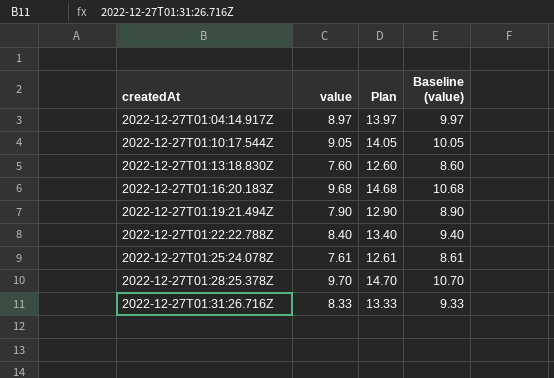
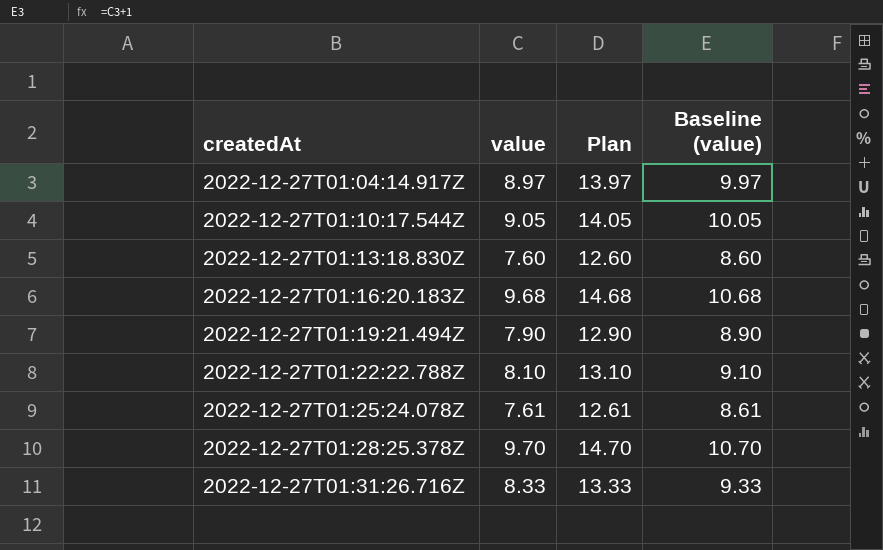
2022-12-27T01:22:22.788Z | value: 8.40 -> 8.10
2022-12-27T01:22:22.788Z | Plan: 13.40 -> 13.10
2022-12-27T01:22:22.788Z | Baseline (value): 9.40 -> 9.10

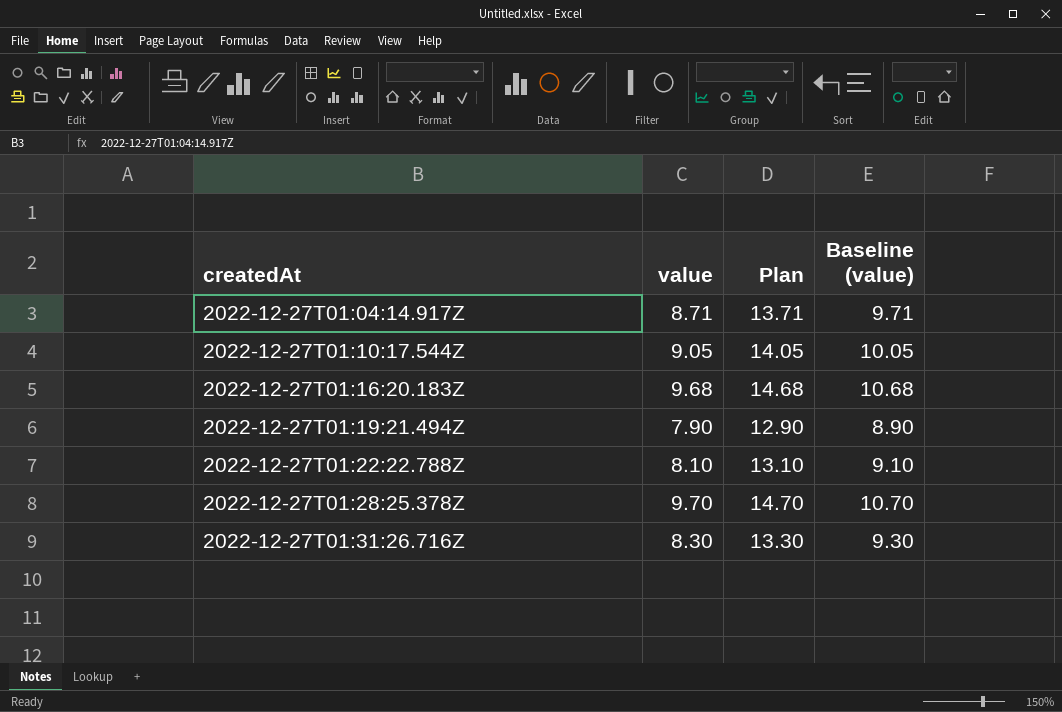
row 2022-12-27T01:13:18.830Z: 7.60 | 12.60 | 8.60 -> none
row 2022-12-27T01:25:24.078Z: 7.61 | 12.61 | 8.61 -> none
2022-12-27T01:04:14.917Z | value: 8.97 -> 8.71
2022-12-27T01:04:14.917Z | Plan: 13.97 -> 13.71
2022-12-27T01:04:14.917Z | Baseline (value): 9.97 -> 9.71
2022-12-27T01:31:26.716Z | value: 8.33 -> 8.30
2022-12-27T01:31:26.716Z | Plan: 13.33 -> 13.30
2022-12-27T01:31:26.716Z | Baseline (value): 9.33 -> 9.30

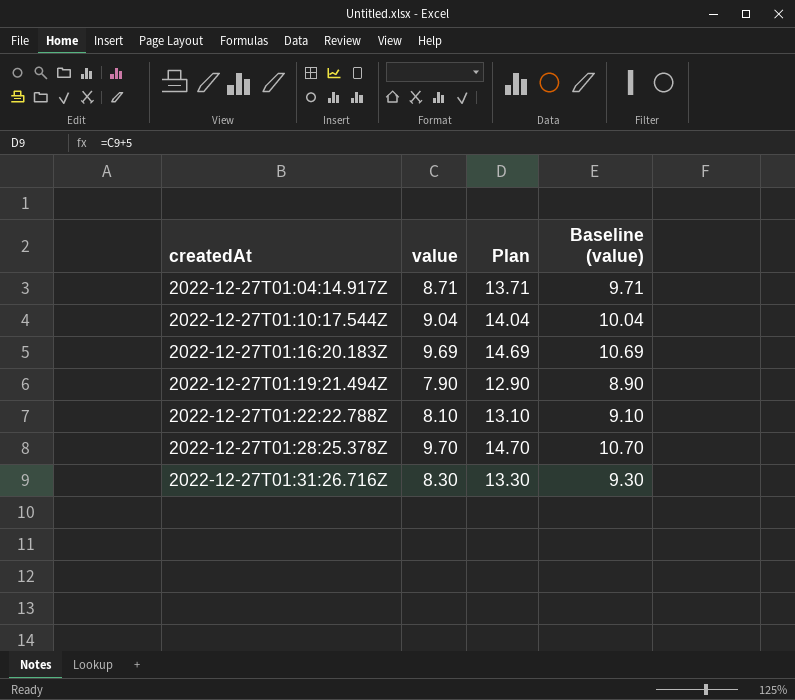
2022-12-27T01:10:17.544Z | value: 9.05 -> 9.04
2022-12-27T01:10:17.544Z | Plan: 14.05 -> 14.04
2022-12-27T01:10:17.544Z | Baseline (value): 10.05 -> 10.04
2022-12-27T01:16:20.183Z | value: 9.68 -> 9.69
2022-12-27T01:16:20.183Z | Plan: 14.68 -> 14.69
2022-12-27T01:16:20.183Z | Baseline (value): 10.68 -> 10.69

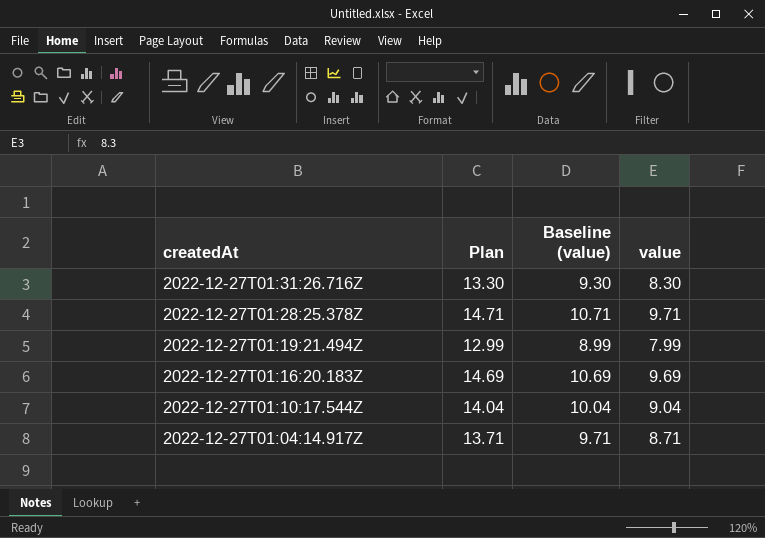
row order: createdAt ascending -> createdAt descending
column value | position: 2 -> 4
row 2022-12-27T01:22:22.788Z: 8.10 | 13.10 | 9.10 -> none
2022-12-27T01:28:25.378Z | Plan: 14.70 -> 14.71
2022-12-27T01:28:25.378Z | Baseline (value): 10.70 -> 10.71
2022-12-27T01:28:25.378Z | value: 9.70 -> 9.71
2022-12-27T01:19:21.494Z | Plan: 12.90 -> 12.99
2022-12-27T01:19:21.494Z | Baseline (value): 8.90 -> 8.99
2022-12-27T01:19:21.494Z | value: 7.90 -> 7.99

